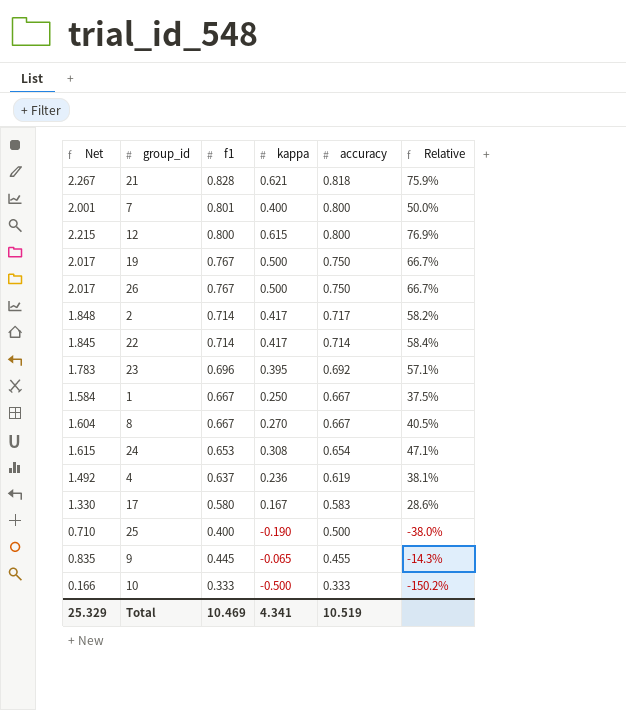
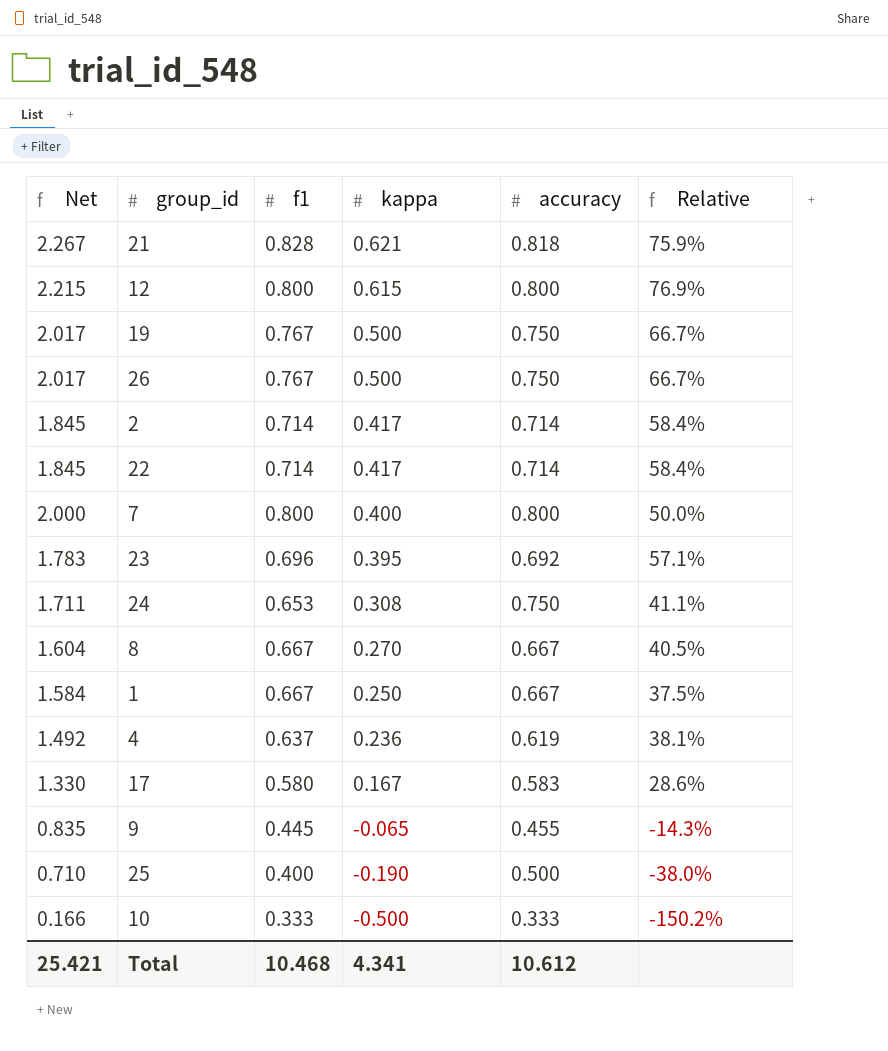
row order: accuracy descending -> kappa descending
2 | Net: 1.848 -> 1.845
2 | accuracy: 0.717 -> 0.714
2 | Relative: 58.2% -> 58.4%
7 | Net: 2.001 -> 2.000
7 | f1: 0.801 -> 0.800
24 | Net: 1.615 -> 1.711
24 | accuracy: 0.654 -> 0.750
24 | Relative: 47.1% -> 41.1%
Total | Net: 25.329 -> 25.421
Total | f1: 10.469 -> 10.468
Total | accuracy: 10.519 -> 10.612

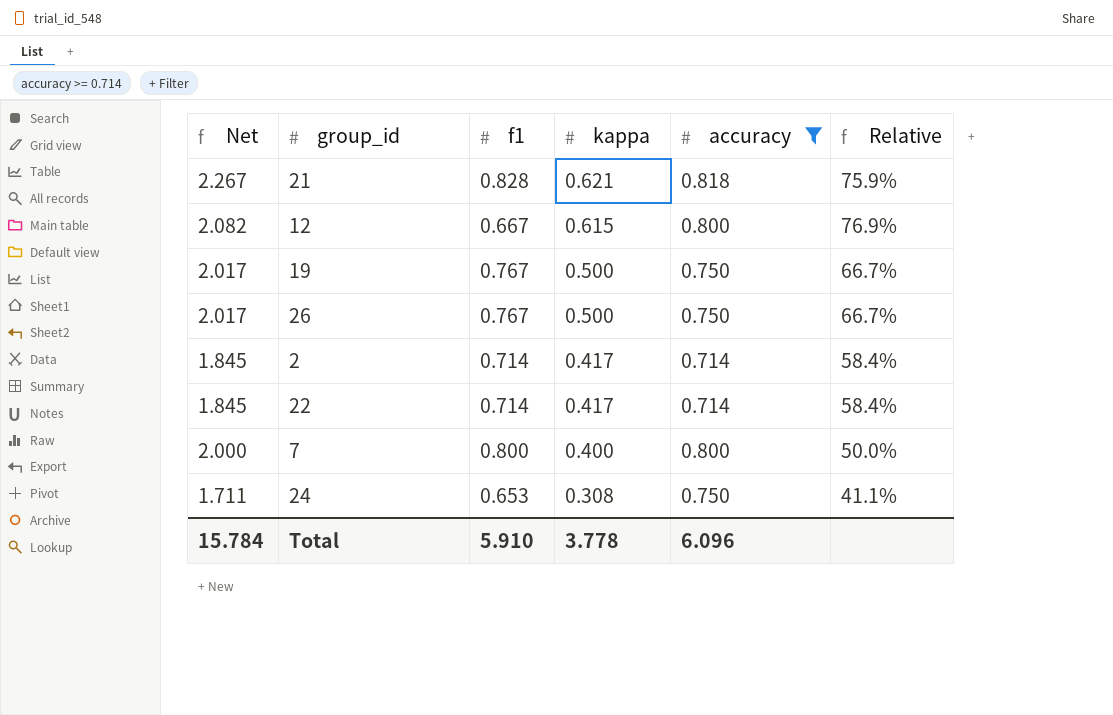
filter: none -> accuracy >= 0.714
12 | Net: 2.215 -> 2.082
12 | f1: 0.800 -> 0.667
Total | Net: 25.421 -> 15.784
Total | f1: 10.468 -> 5.910
Total | kappa: 4.341 -> 3.778
Total | accuracy: 10.612 -> 6.096

